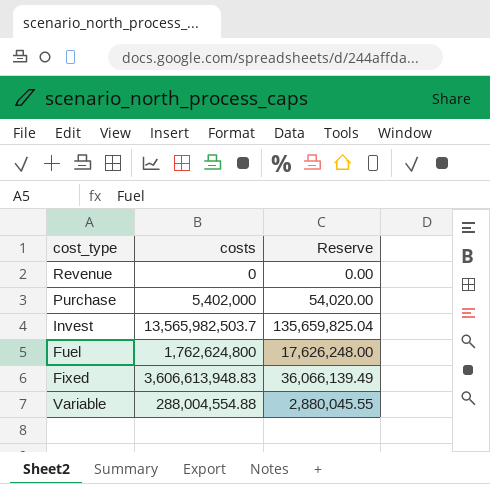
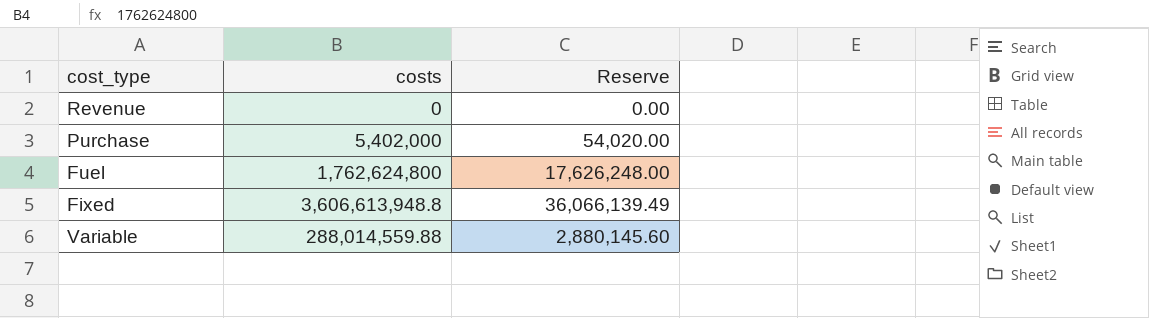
row Invest: 13,565,982,503.7 | 135,659,825.04 -> none
Fixed | costs: 3,606,613,948.83 -> 3,606,613,948.8
Variable | costs: 288,004,554.88 -> 288,014,559.88
Variable | Reserve: 2,880,045.55 -> 2,880,145.60

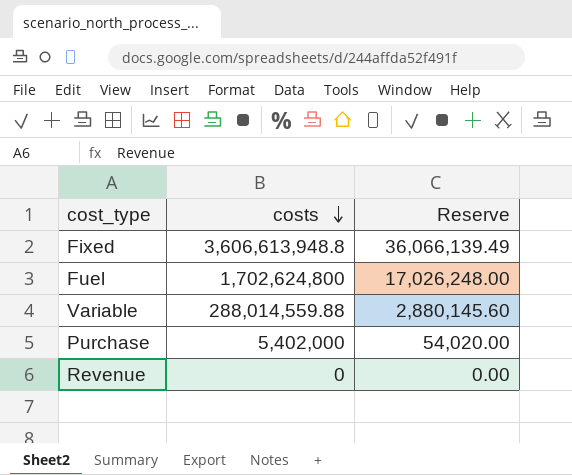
row order: none -> costs descending
Fuel | costs: 1,762,624,800 -> 1,702,624,800
Fuel | Reserve: 17,626,248.00 -> 17,026,248.00

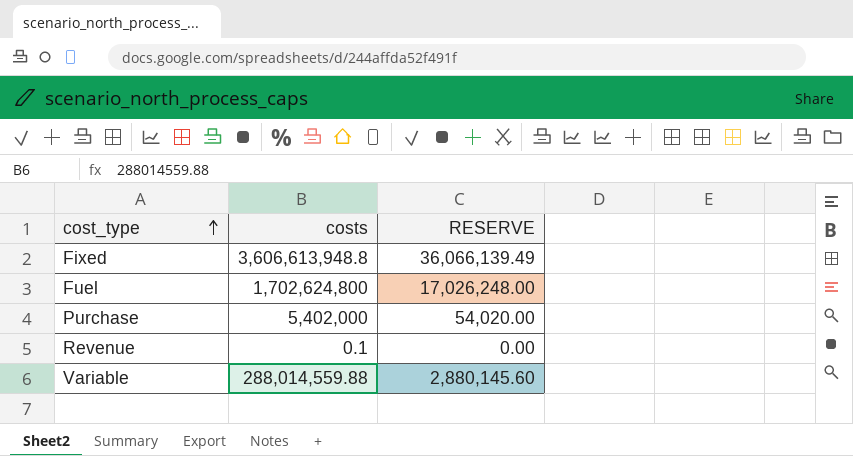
row order: costs descending -> cost_type ascending
column name: Reserve -> RESERVE
Revenue | costs: 0 -> 0.1

